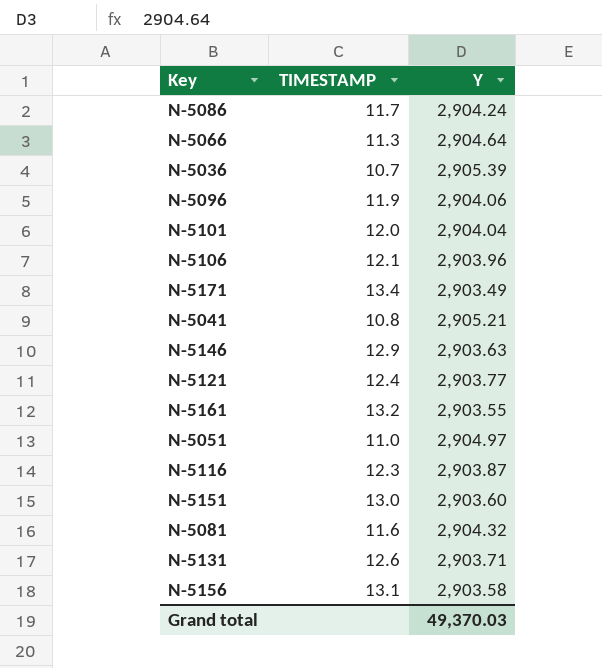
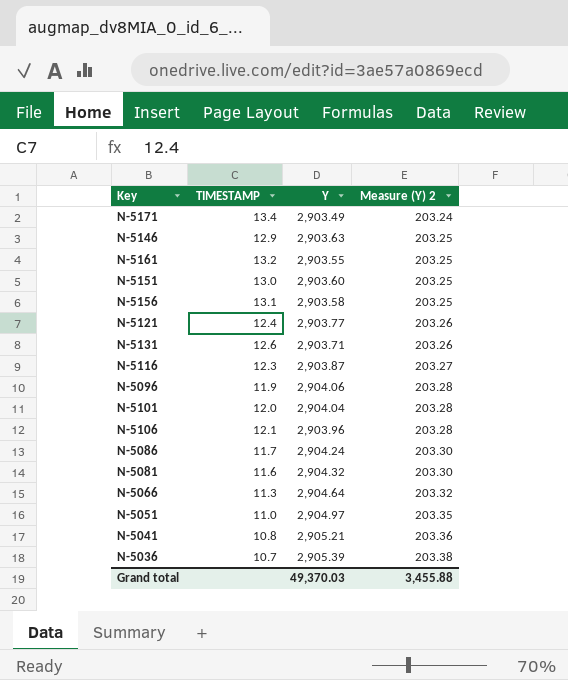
row order: none -> Measure (Y) 2 ascending
column Measure (Y) 2 | formula: none -> [Y] * 0.07

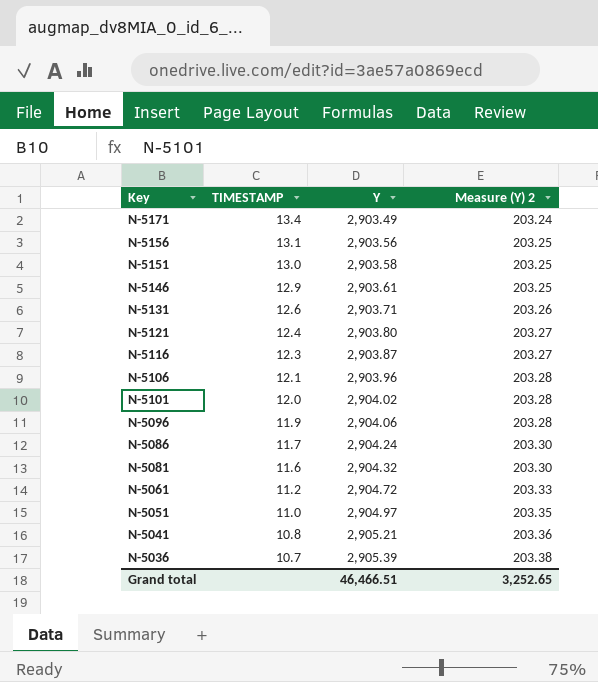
row order: Measure (Y) 2 ascending -> Key descending
row N-5161: 13.2 | 2,903.55 | 203.25 -> none
row N-5066: 11.3 | 2,904.64 | 203.32 -> none
N-5156 | Y: 2,903.58 -> 2,903.56
N-5151 | Y: 2,903.60 -> 2,903.58
N-5146 | Y: 2,903.63 -> 2,903.61
N-5121 | Y: 2,903.77 -> 2,903.80
N-5121 | Measure (Y) 2: 203.26 -> 203.27
N-5101 | Y: 2,904.04 -> 2,904.02
row N-5061: none -> 11.2 | 2,904.72 | 203.33
Grand total | Y: 49,370.03 -> 46,466.51
Grand total | Measure (Y) 2: 3,455.88 -> 3,252.65

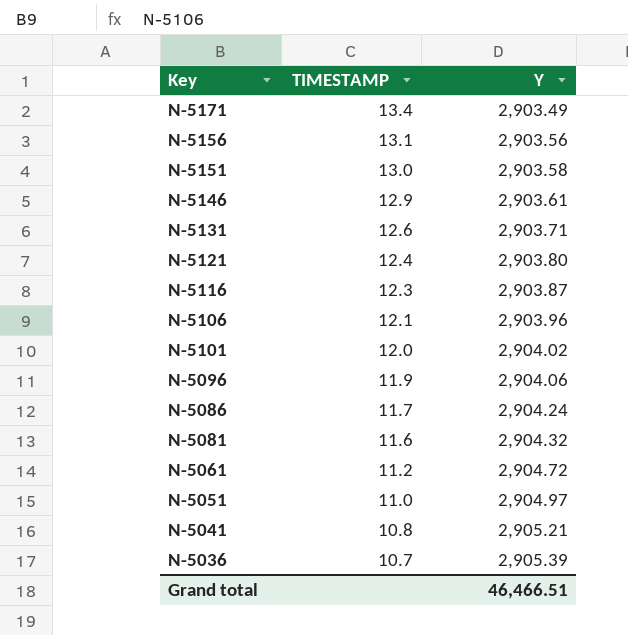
column Measure (Y) 2 | formula: [Y] * 0.07 -> none

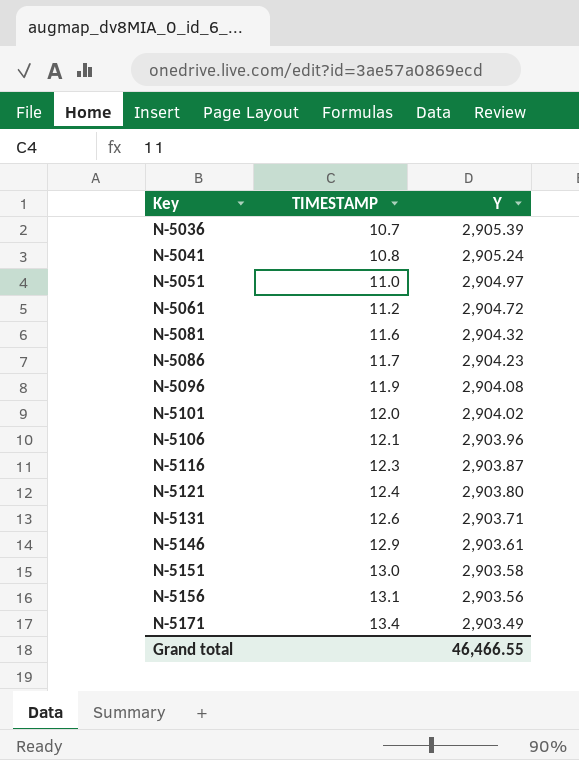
row order: Key descending -> Key ascending
N-5041 | Y: 2,905.21 -> 2,905.24
N-5086 | Y: 2,904.24 -> 2,904.23
N-5096 | Y: 2,904.06 -> 2,904.08
Grand total | Y: 46,466.51 -> 46,466.55

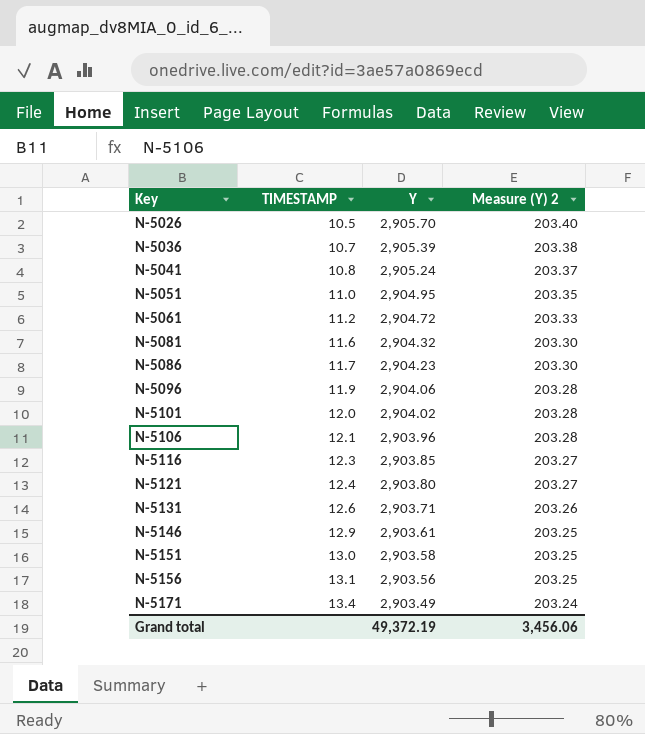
column Measure (Y) 2 | formula: none -> [Y] * 0.07
row N-5026: none -> 10.5 | 2,905.70 | 203.40
N-5051 | Y: 2,904.97 -> 2,904.95
N-5096 | Y: 2,904.08 -> 2,904.06
N-5116 | Y: 2,903.87 -> 2,903.85
Grand total | Y: 46,466.55 -> 49,372.19

